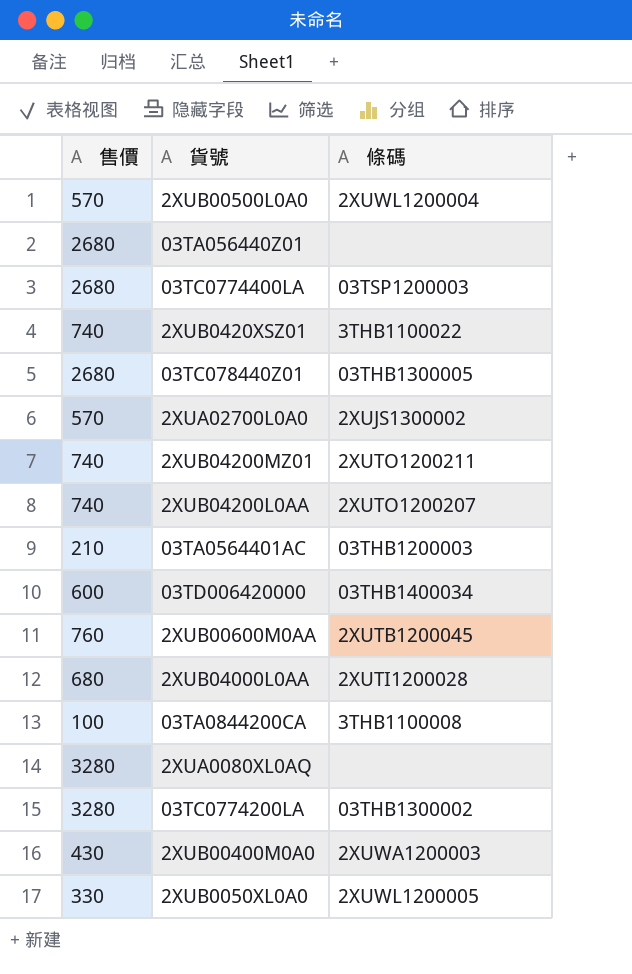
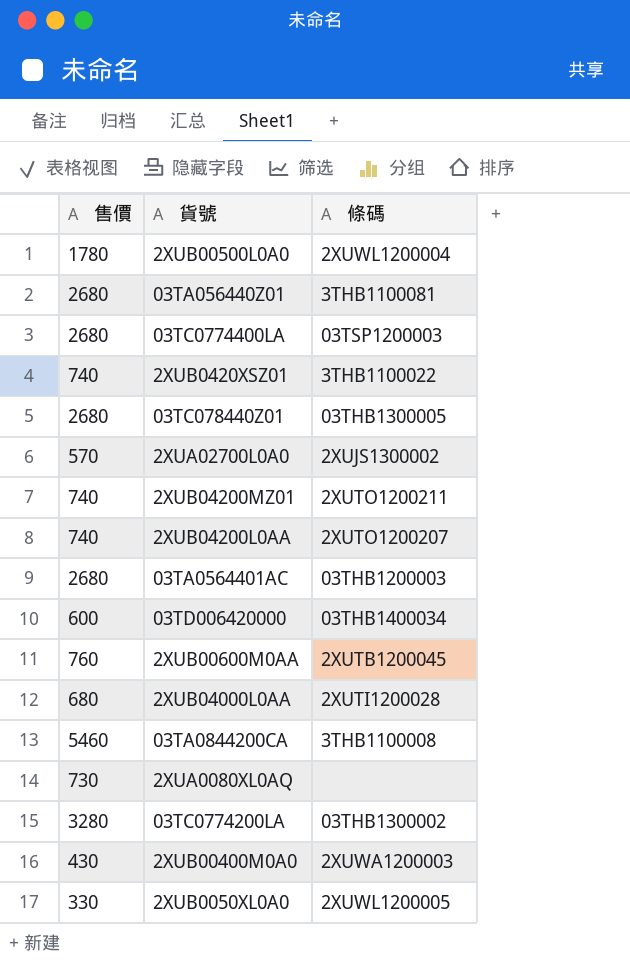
2XUB00500L0A0 | 售價: 570 -> 1780
03TA056440Z01 | 條碼: none -> 3THB1100081
03TA0564401AC | 售價: 210 -> 2680
03TA0844200CA | 售價: 100 -> 5460
2XUA0080XL0AQ | 售價: 3280 -> 730

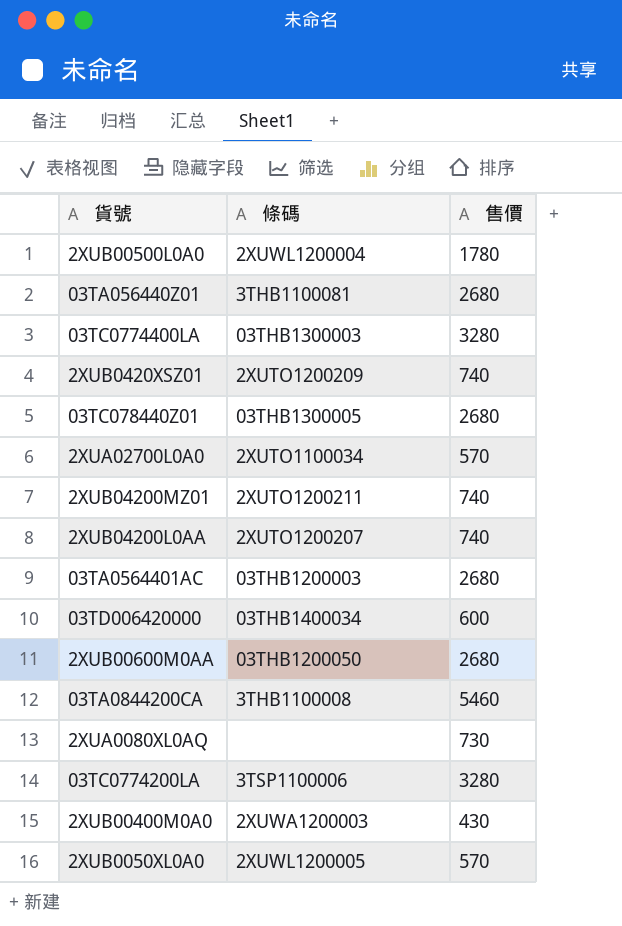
column 售價 | position: 1 -> 3
row 2XUB04000L0AA: 680 | 2XUTI1200028 -> none
03TC0774400LA | 條碼: 03TSP1200003 -> 03THB1300003
03TC0774400LA | 售價: 2680 -> 3280
2XUB0420XSZ01 | 條碼: 3THB1100022 -> 2XUTO1200209
2XUA02700L0A0 | 條碼: 2XUJS1300002 -> 2XUTO1100034
2XUB00600M0AA | 條碼: 2XUTB1200045 -> 03THB1200050
2XUB00600M0AA | 售價: 760 -> 2680
03TC0774200LA | 條碼: 03THB1300002 -> 3TSP1100006
2XUB0050XL0A0 | 售價: 330 -> 570

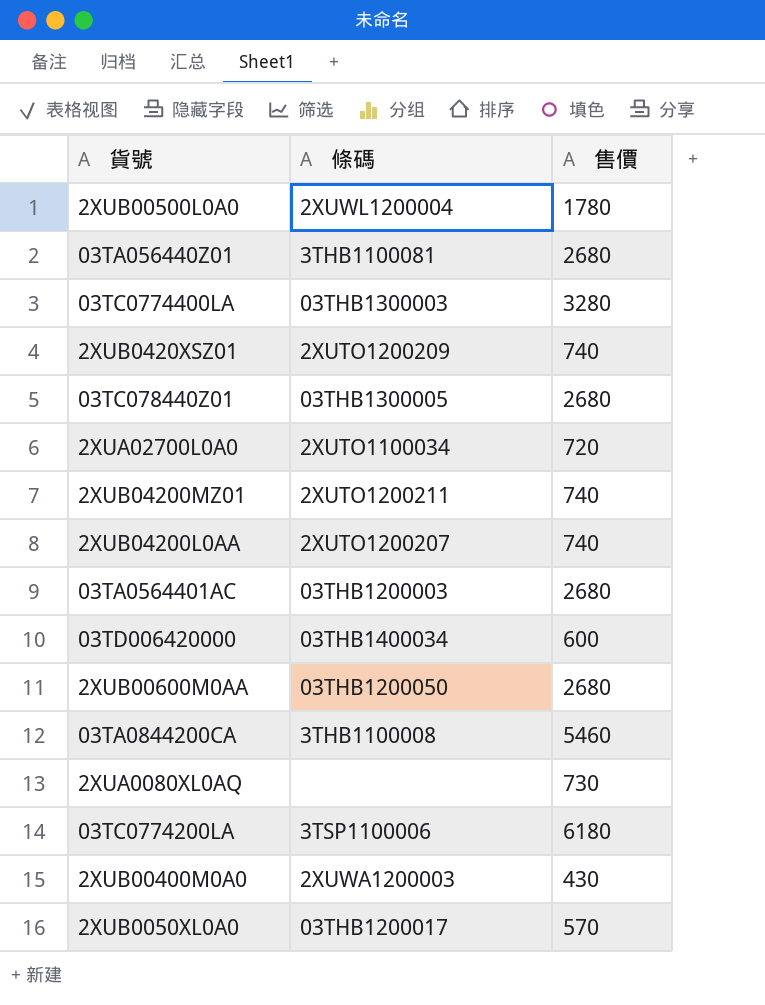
2XUA02700L0A0 | 售價: 570 -> 720
03TC0774200LA | 售價: 3280 -> 6180
2XUB0050XL0A0 | 條碼: 2XUWL1200005 -> 03THB1200017

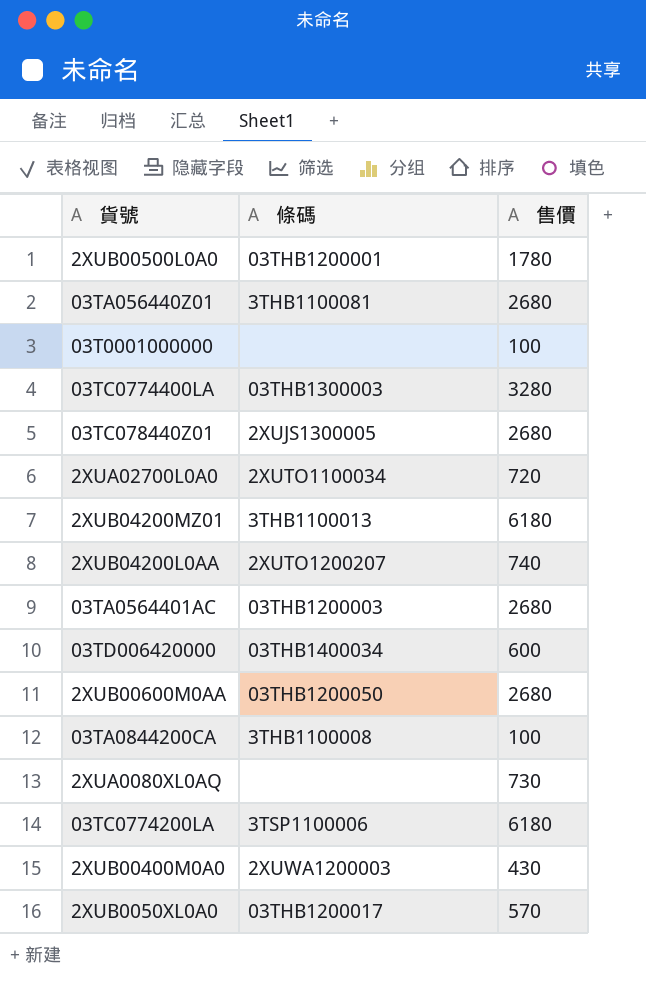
row 2XUB0420XSZ01: 2XUTO1200209 | 740 -> none
2XUB00500L0A0 | 條碼: 2XUWL1200004 -> 03THB1200001
row 03T0001000000: none -> none | 100
03TC078440Z01 | 條碼: 03THB1300005 -> 2XUJS1300005
2XUB04200MZ01 | 條碼: 2XUTO1200211 -> 3THB1100013
2XUB04200MZ01 | 售價: 740 -> 6180
03TA0844200CA | 售價: 5460 -> 100

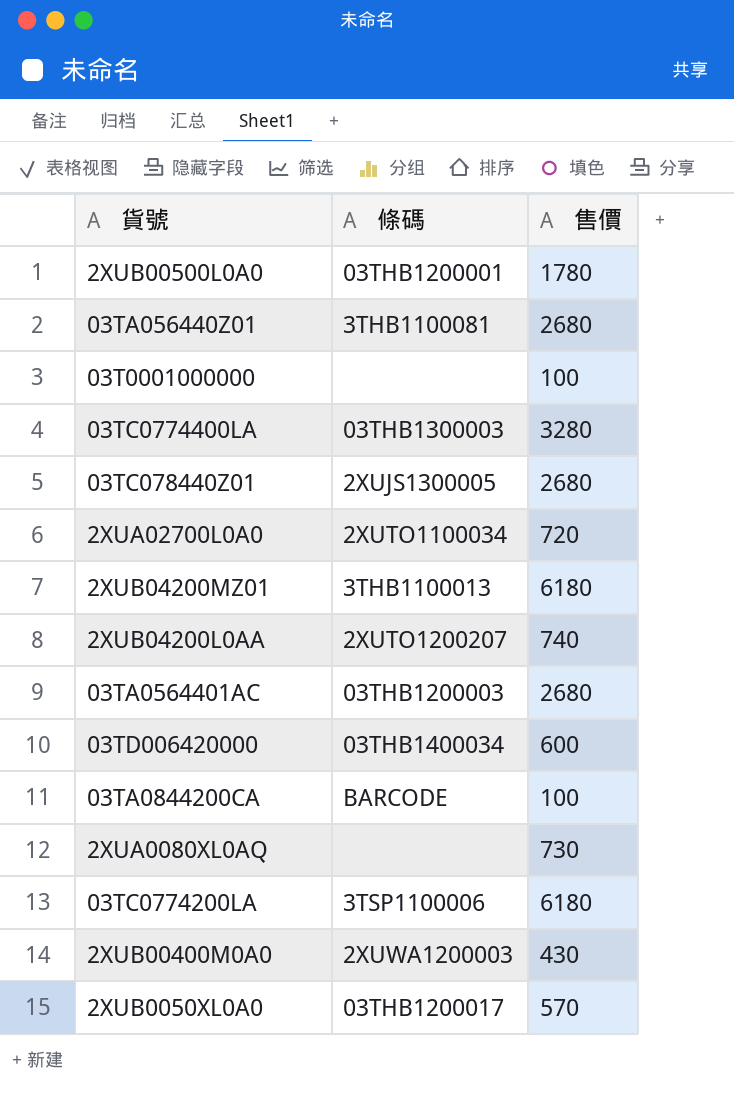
row 2XUB00600M0AA: 03THB1200050 | 2680 -> none
03TA0844200CA | 條碼: 3THB1100008 -> BARCODE

